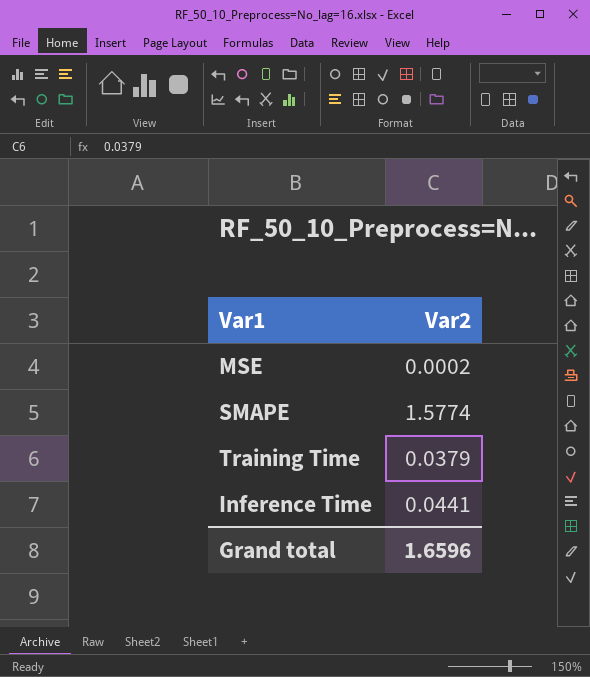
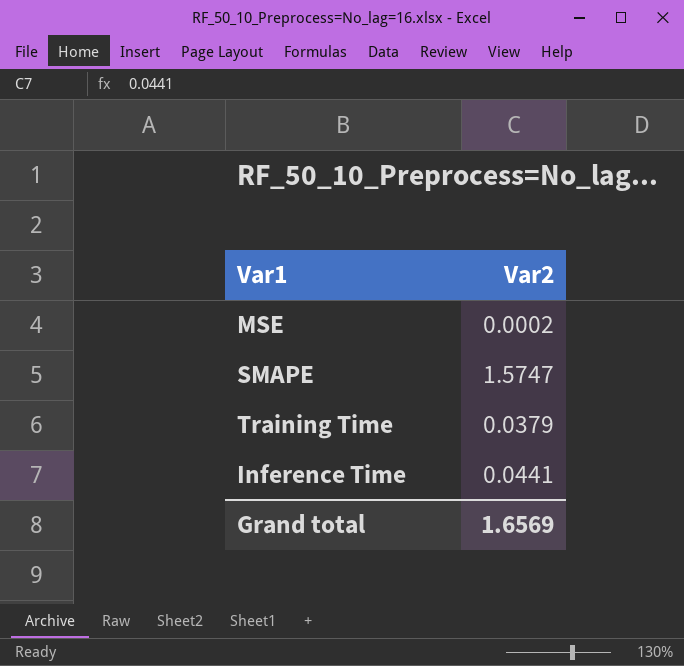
SMAPE | Var2: 1.5774 -> 1.5747
Grand total | Var2: 1.6596 -> 1.6569

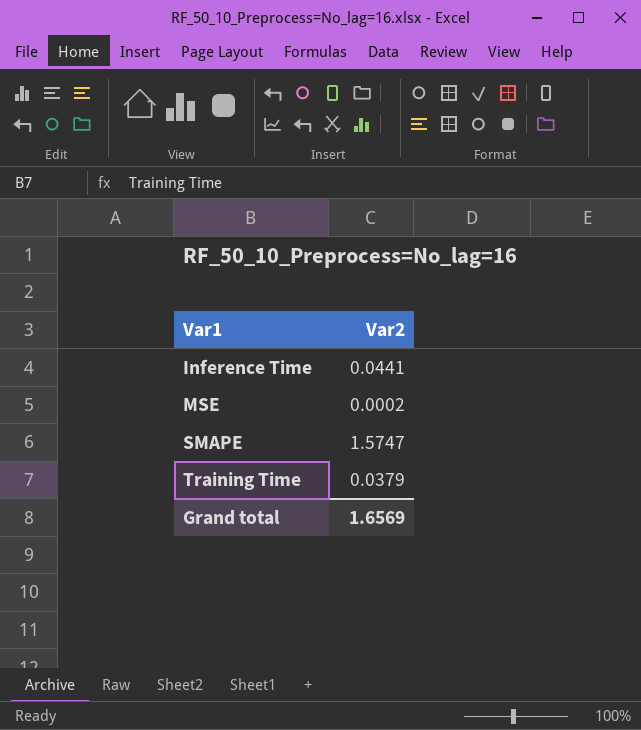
row order: none -> Var1 ascending

